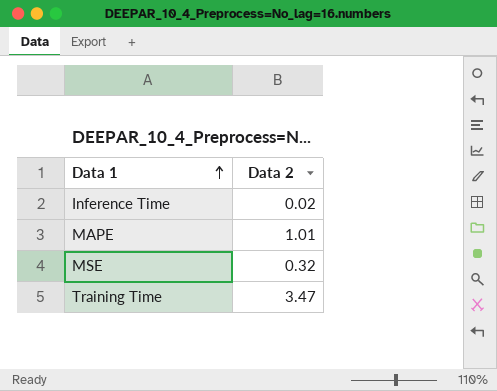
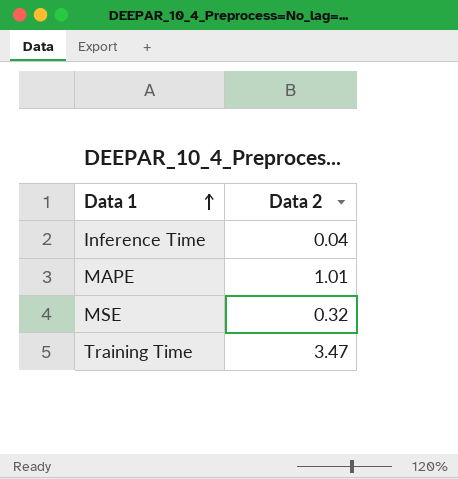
Inference Time | Data 2: 0.02 -> 0.04

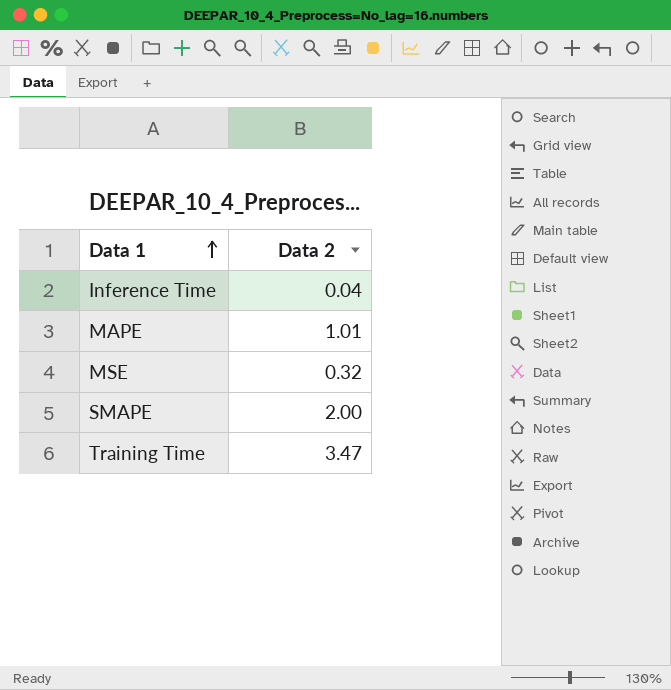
row SMAPE: none -> 2.00

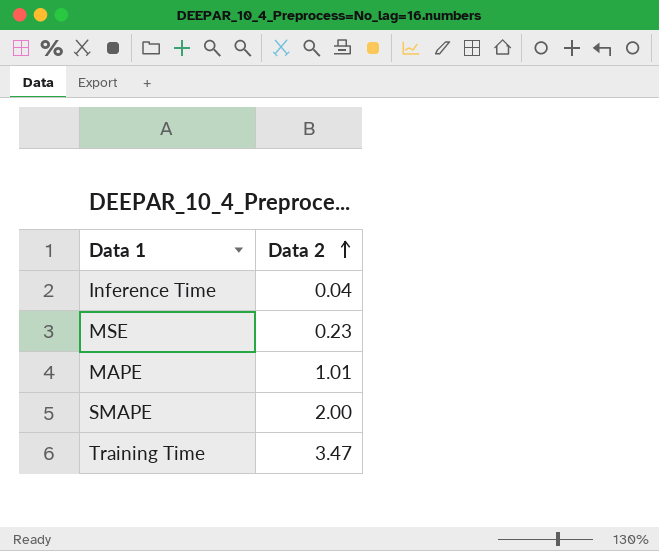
row order: Data 1 ascending -> Data 2 ascending
MSE | Data 2: 0.32 -> 0.23

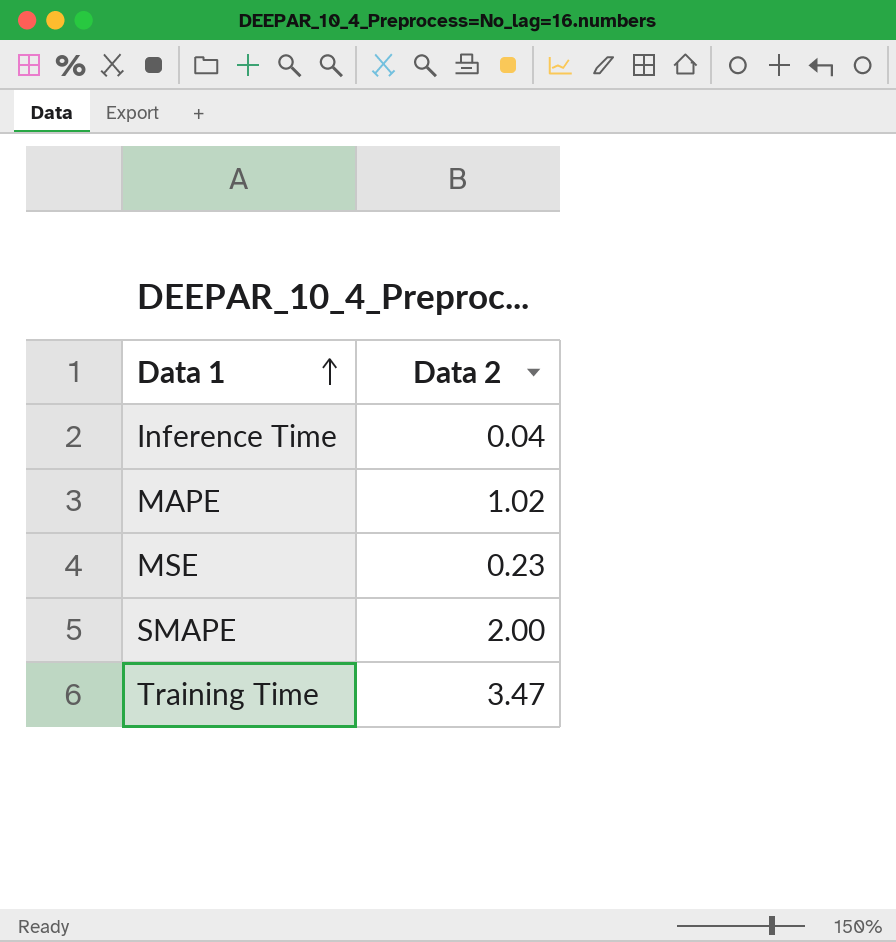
row order: Data 2 ascending -> Data 1 ascending
MAPE | Data 2: 1.01 -> 1.02

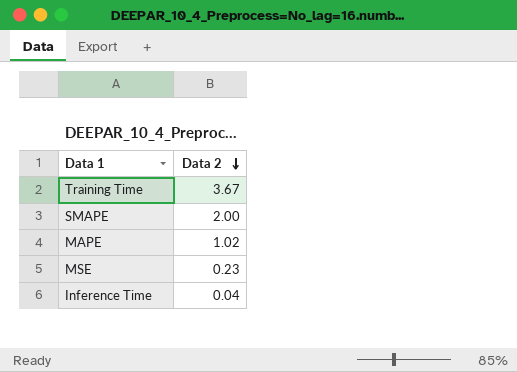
row order: Data 1 ascending -> Data 2 descending
Training Time | Data 2: 3.47 -> 3.67

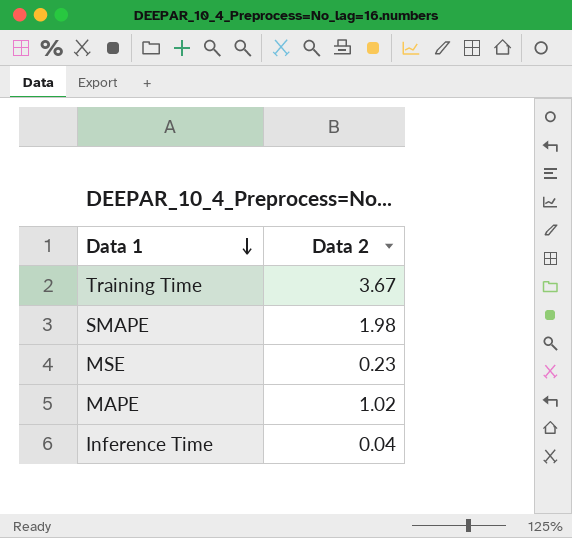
row order: Data 2 descending -> Data 1 descending
SMAPE | Data 2: 2.00 -> 1.98

